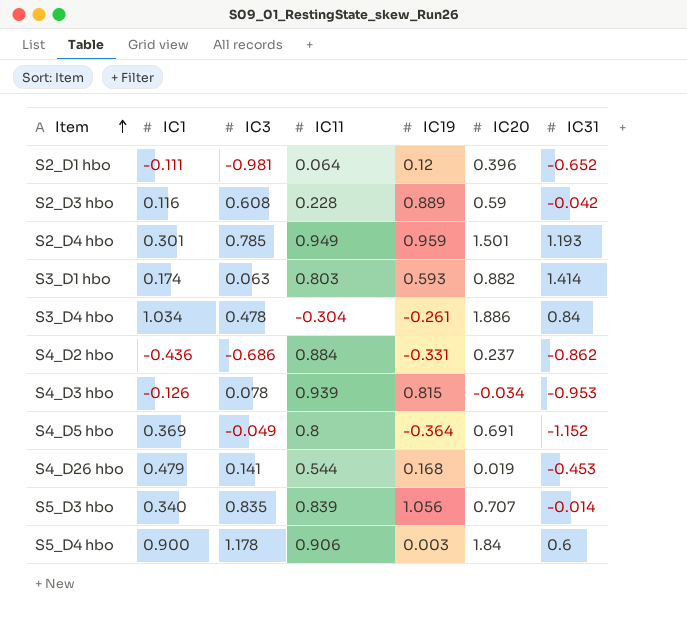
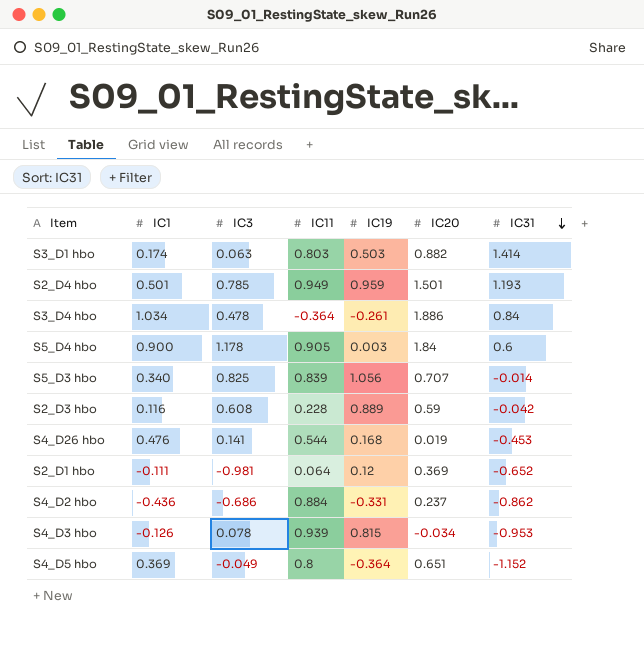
row order: Item ascending -> IC31 descending
S3_D1 hbo | IC19: 0.593 -> 0.503
S2_D4 hbo | IC1: 0.301 -> 0.501
S3_D4 hbo | IC11: -0.304 -> -0.364
S5_D4 hbo | IC11: 0.906 -> 0.905
S5_D3 hbo | IC3: 0.835 -> 0.825
S4_D26 hbo | IC1: 0.479 -> 0.476
S2_D1 hbo | IC20: 0.396 -> 0.369
S4_D5 hbo | IC20: 0.691 -> 0.651

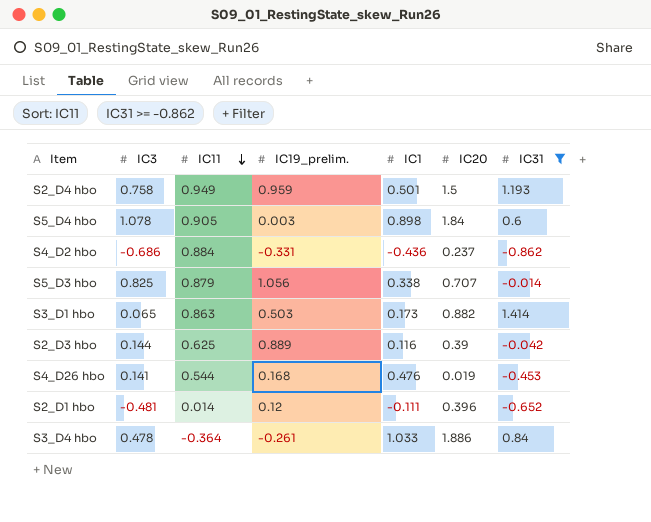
filter: none -> IC31 >= -0.862
row order: IC31 descending -> IC11 descending
column name: IC19 -> IC19_prelim.
column IC1 | position: 2 -> 5
S2_D4 hbo | IC3: 0.785 -> 0.758
S2_D4 hbo | IC20: 1.501 -> 1.5
S5_D4 hbo | IC3: 1.178 -> 1.078
S5_D4 hbo | IC1: 0.900 -> 0.898
S5_D3 hbo | IC11: 0.839 -> 0.879
S5_D3 hbo | IC1: 0.340 -> 0.338
S3_D1 hbo | IC3: 0.063 -> 0.065
S3_D1 hbo | IC11: 0.803 -> 0.863
S3_D1 hbo | IC1: 0.174 -> 0.173
S2_D3 hbo | IC3: 0.608 -> 0.144
S2_D3 hbo | IC11: 0.228 -> 0.625
S2_D3 hbo | IC20: 0.59 -> 0.39
S2_D1 hbo | IC3: -0.981 -> -0.481
S2_D1 hbo | IC11: 0.064 -> 0.014
S2_D1 hbo | IC20: 0.369 -> 0.396
S3_D4 hbo | IC1: 1.034 -> 1.033

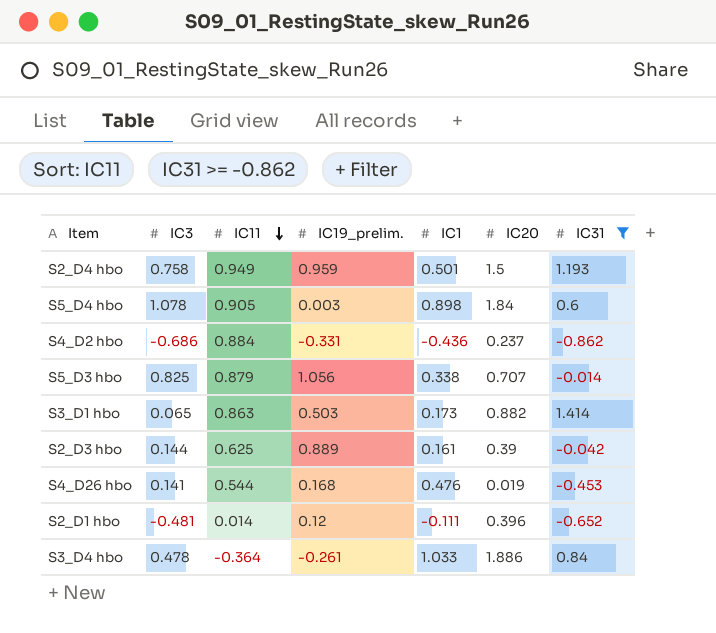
S2_D3 hbo | IC1: 0.116 -> 0.161

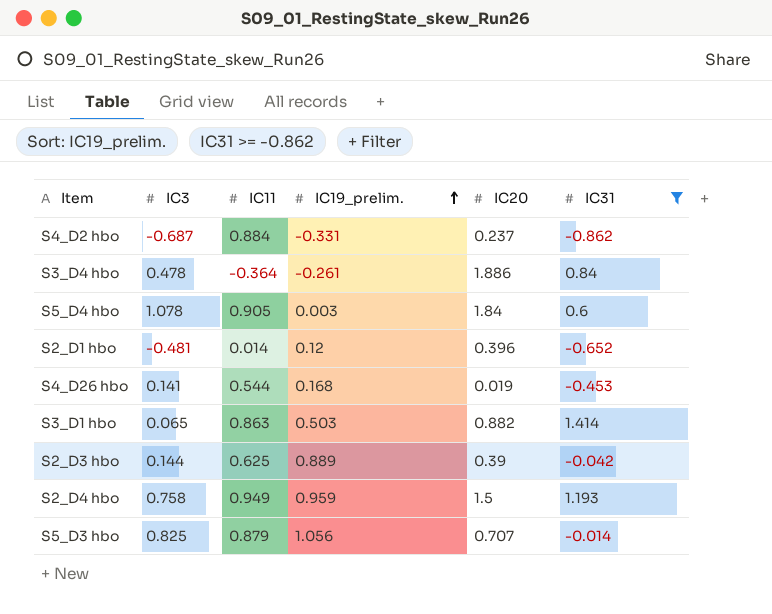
row order: IC11 descending -> IC19_prelim. ascending
column IC1 | position: 5 -> none
S4_D2 hbo | IC3: -0.686 -> -0.687

